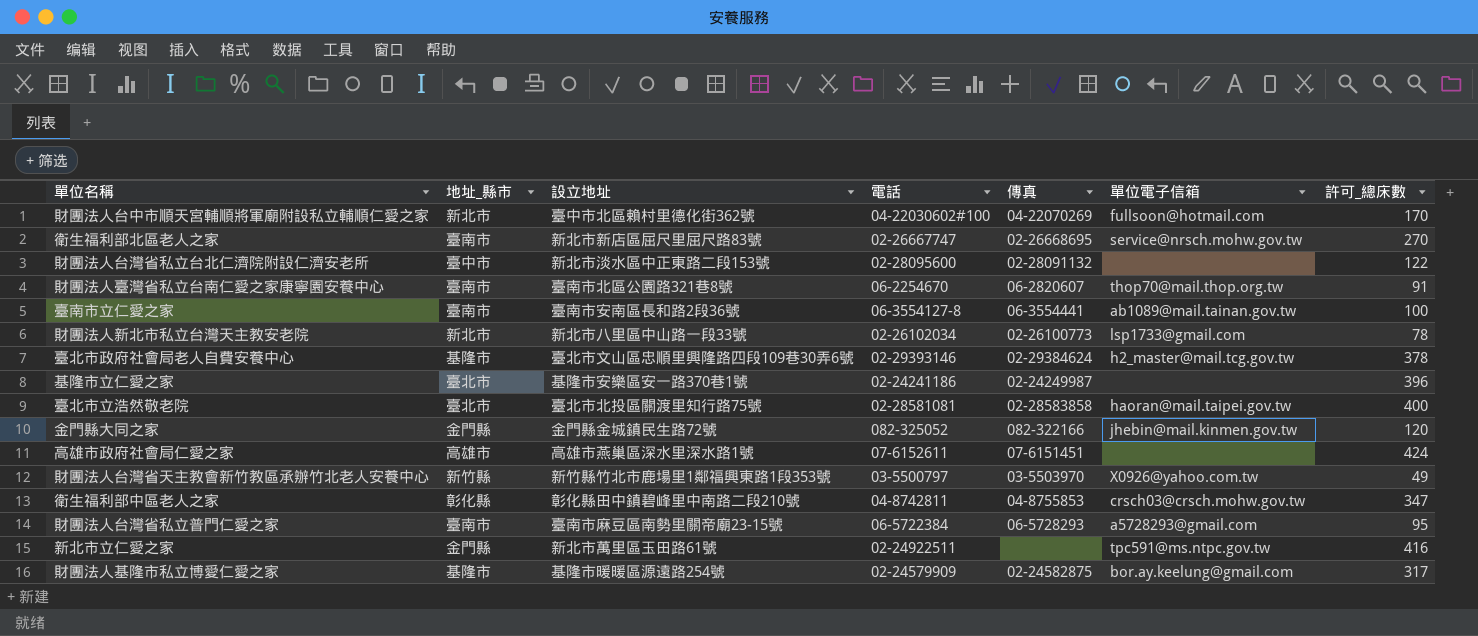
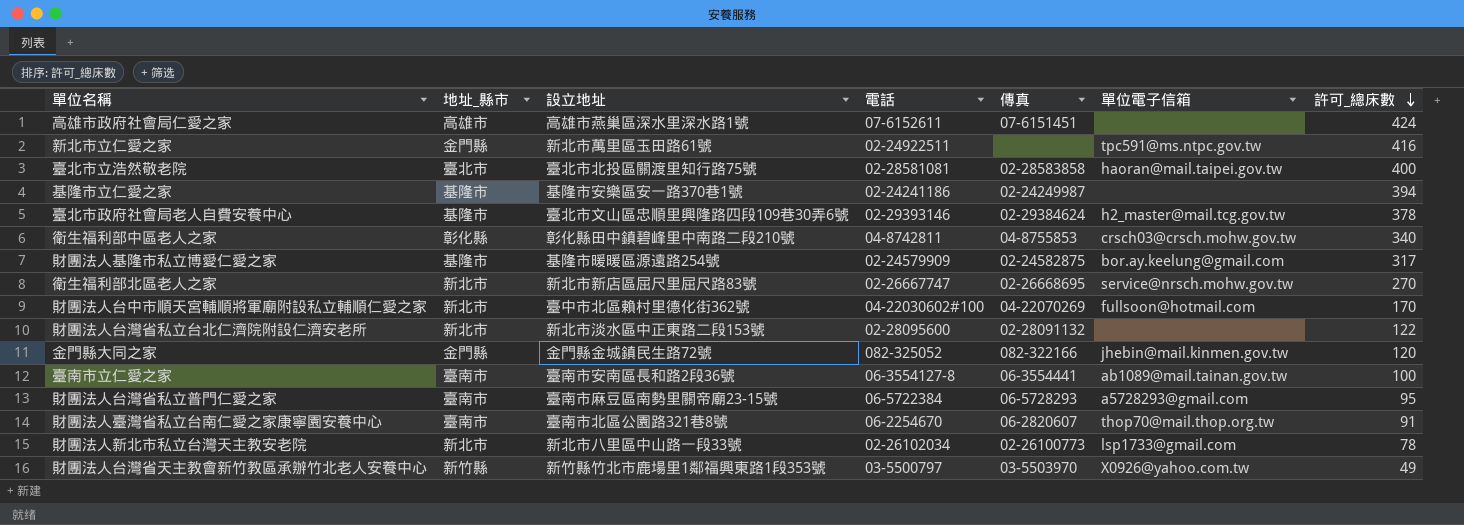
row order: none -> 許可_總床數 descending
基隆市立仁愛之家 | 地址_縣市: 臺北市 -> 基隆市
基隆市立仁愛之家 | 許可_總床數: 396 -> 394
衛生福利部中區老人之家 | 許可_總床數: 347 -> 340
衛生福利部北區老人之家 | 地址_縣市: 臺南市 -> 新北市
財團法人台灣省私立台北仁濟院附設仁濟安老所 | 地址_縣市: 臺中市 -> 新北市

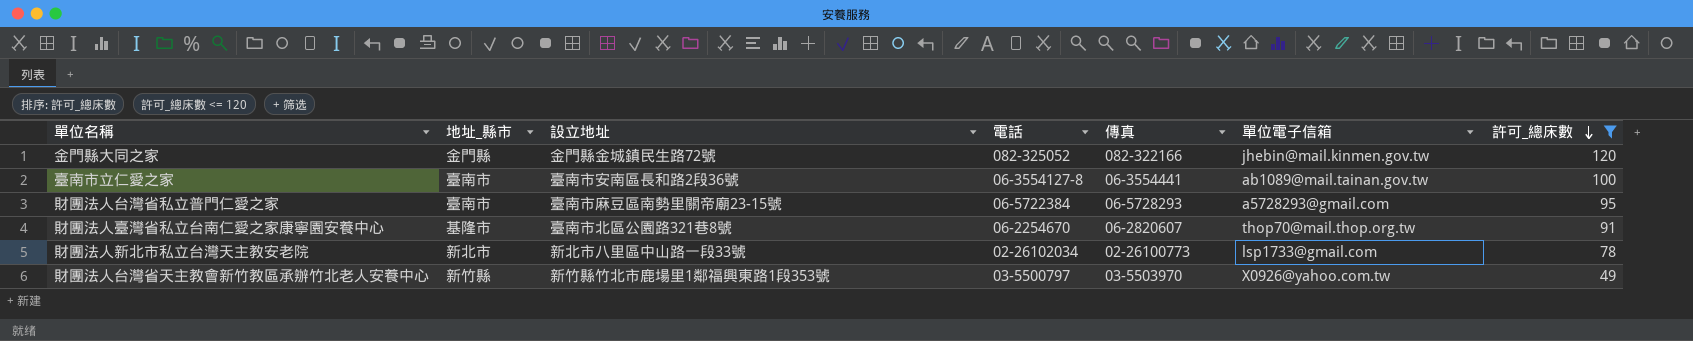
filter: none -> 許可_總床數 <= 120
財團法人臺灣省私立台南仁愛之家康寧園安養中心 | 地址_縣市: 臺南市 -> 基隆市

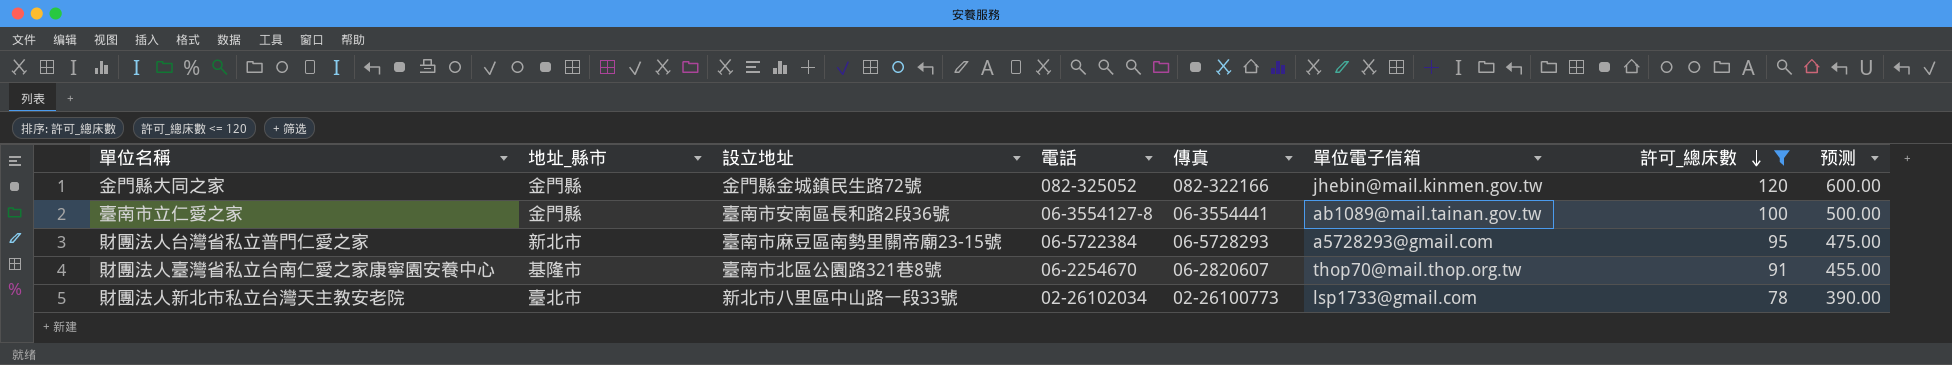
column 预测 | formula: none -> [許可_總床數] * 5
row 財團法人台灣省天主教會新竹教區承辦竹北老人安養中心: 新竹縣 | 新竹縣竹北市鹿場里1鄰福興東路1段353號 | 03-5500797 | 03-5503970 | X0926@yahoo.com.tw | 49 -> none
臺南市立仁愛之家 | 地址_縣市: 臺南市 -> 金門縣
財團法人台灣省私立普門仁愛之家 | 地址_縣市: 臺南市 -> 新北市
財團法人新北市私立台灣天主教安老院 | 地址_縣市: 新北市 -> 臺北市

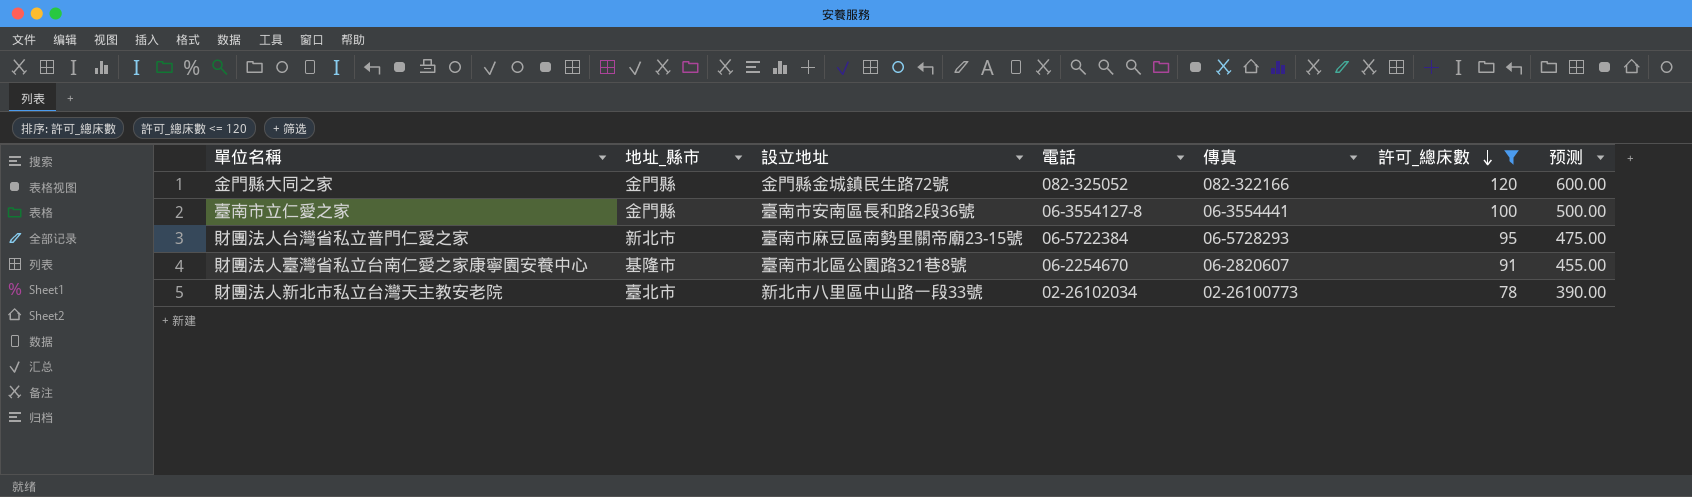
column 單位電子信箱 | position: 6 -> none

